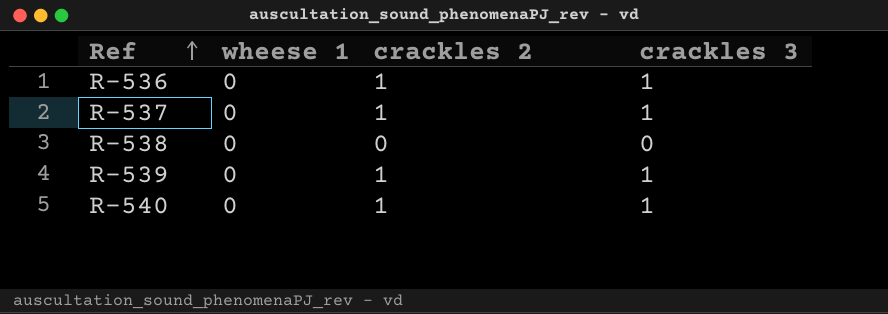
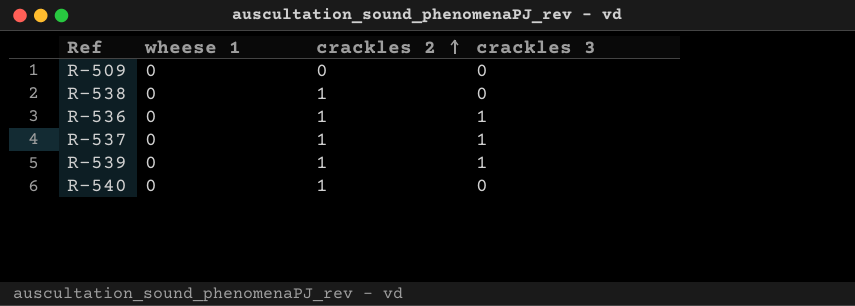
row order: Ref ascending -> crackles 2 ascending
row R-509: none -> 0 | 0 | 0
R-538 | crackles 2: 0 -> 1
R-540 | crackles 3: 1 -> 0

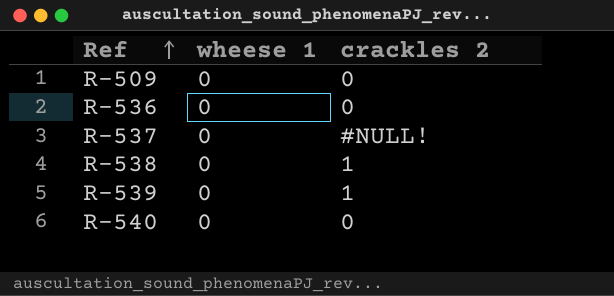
row order: crackles 2 ascending -> Ref ascending
column crackles 3 | position: 4 -> none
R-536 | crackles 2: 1 -> 0
R-537 | crackles 2: 1 -> #NULL!
R-540 | crackles 2: 1 -> 0

